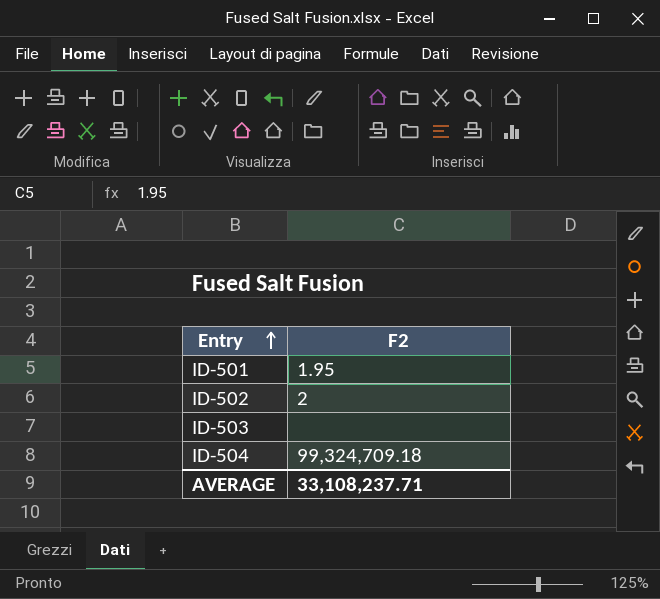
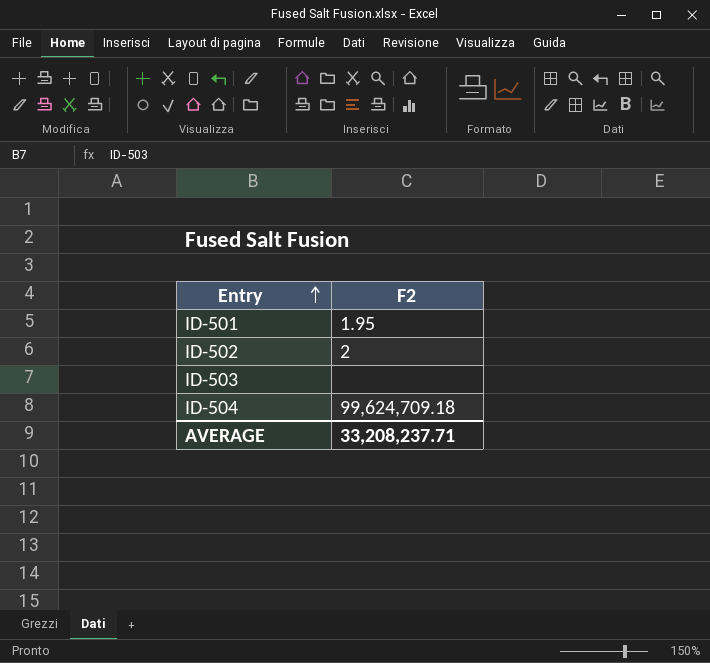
ID-504 | F2: 99,324,709.18 -> 99,624,709.18
AVERAGE | F2: 33,108,237.71 -> 33,208,237.71

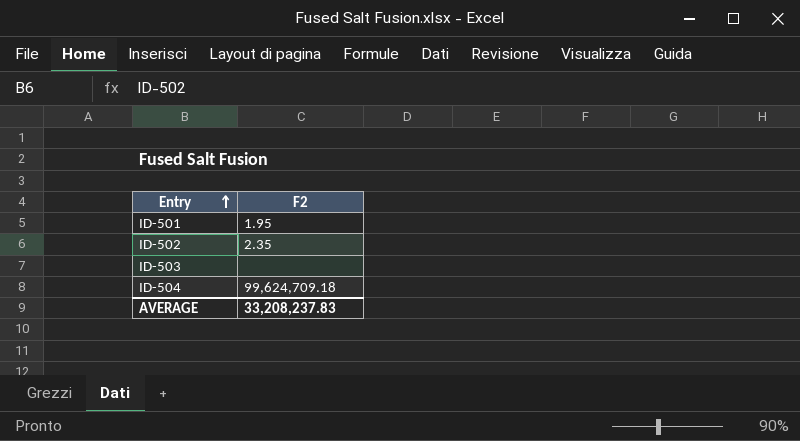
ID-502 | F2: 2 -> 2.35
AVERAGE | F2: 33,208,237.71 -> 33,208,237.83

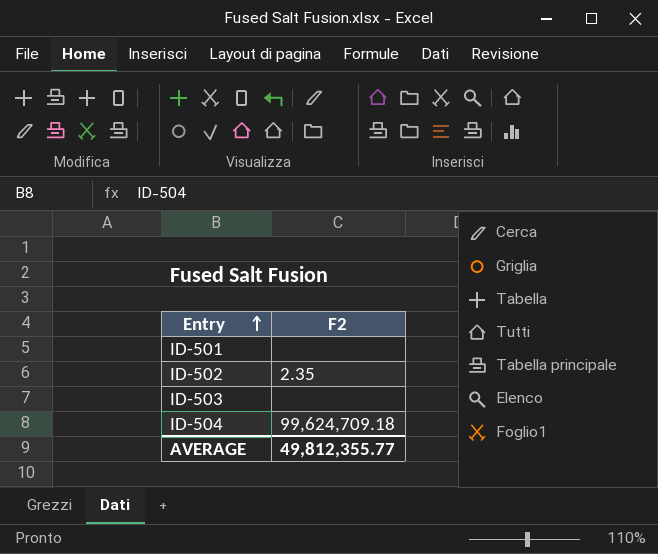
ID-501 | F2: 1.95 -> none
AVERAGE | F2: 33,208,237.83 -> 49,812,355.77

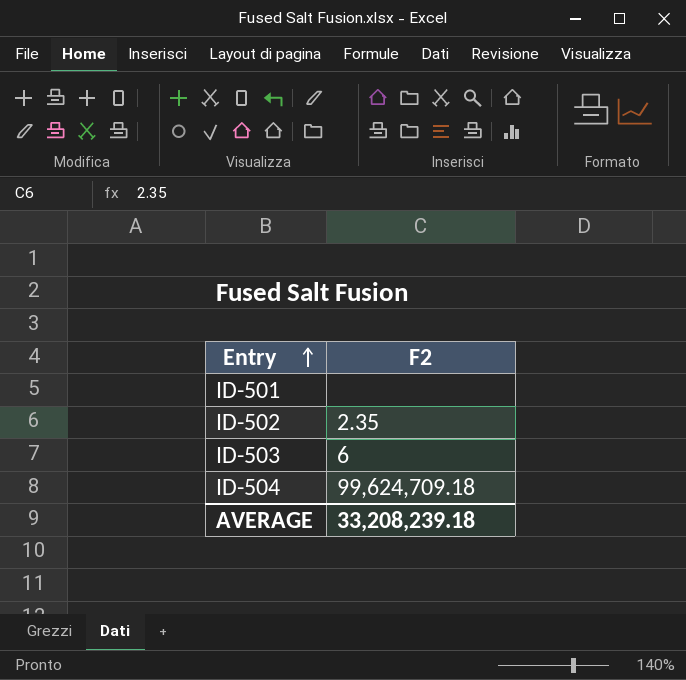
ID-503 | F2: none -> 6
AVERAGE | F2: 49,812,355.77 -> 33,208,239.18

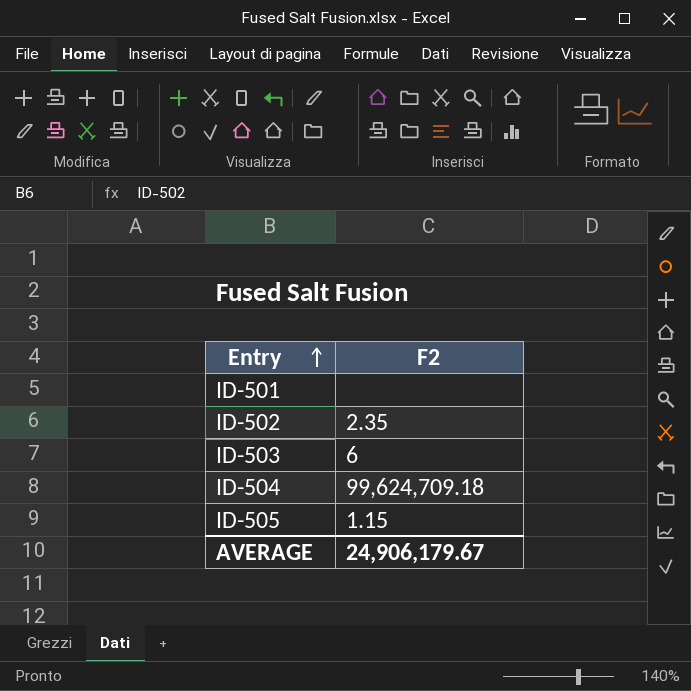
row ID-505: none -> 1.15
AVERAGE | F2: 33,208,239.18 -> 24,906,179.67

